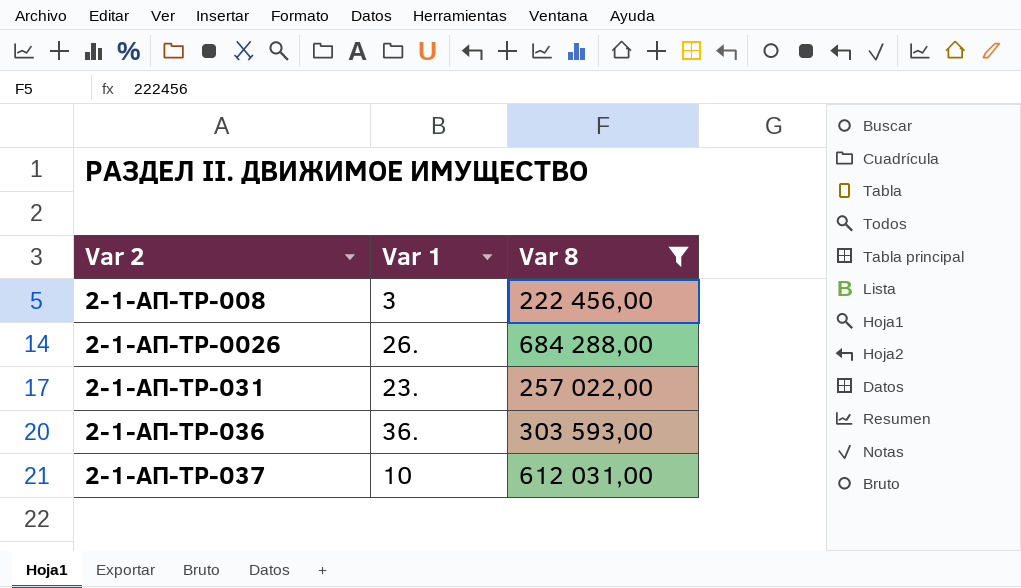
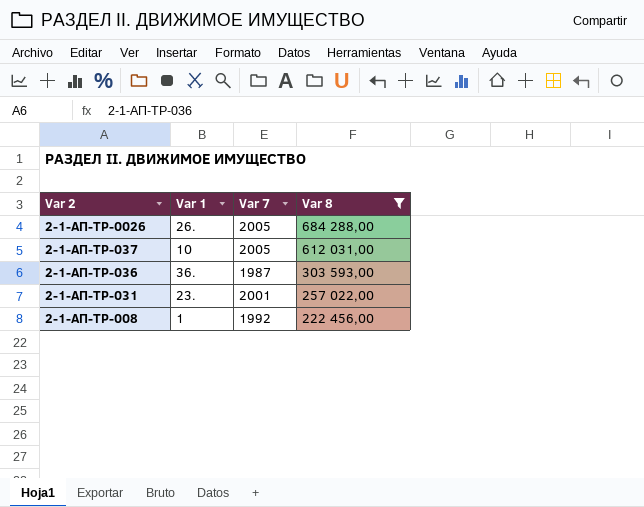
row order: Var 2 ascending -> Var 8 descending
column Var 7 | position: none -> 3
2-1-АП-ТР-008 | Var 1: 3 -> 1

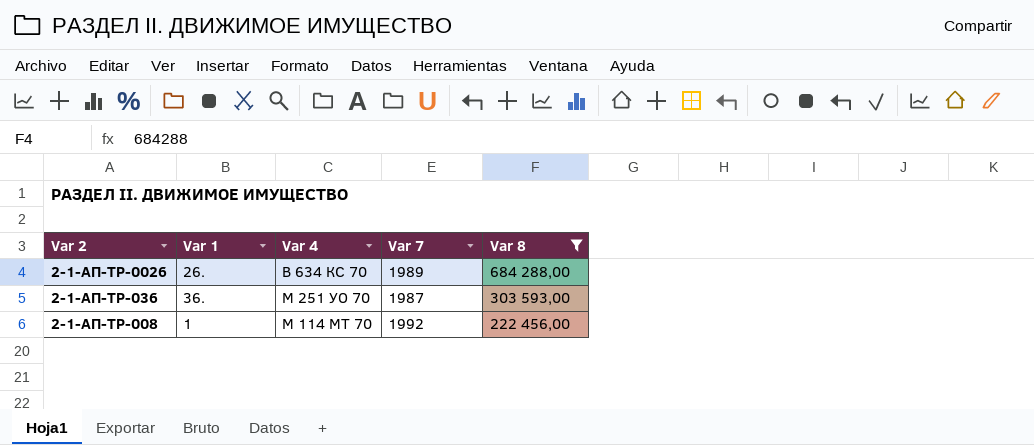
column Var 4 | position: none -> 3
row 2-1-АП-ТР-037: 10 | 2005 | 612 031,00 -> none
row 2-1-АП-ТР-031: 23. | 2001 | 257 022,00 -> none
2-1-АП-ТР-0026 | Var 7: 2005 -> 1989

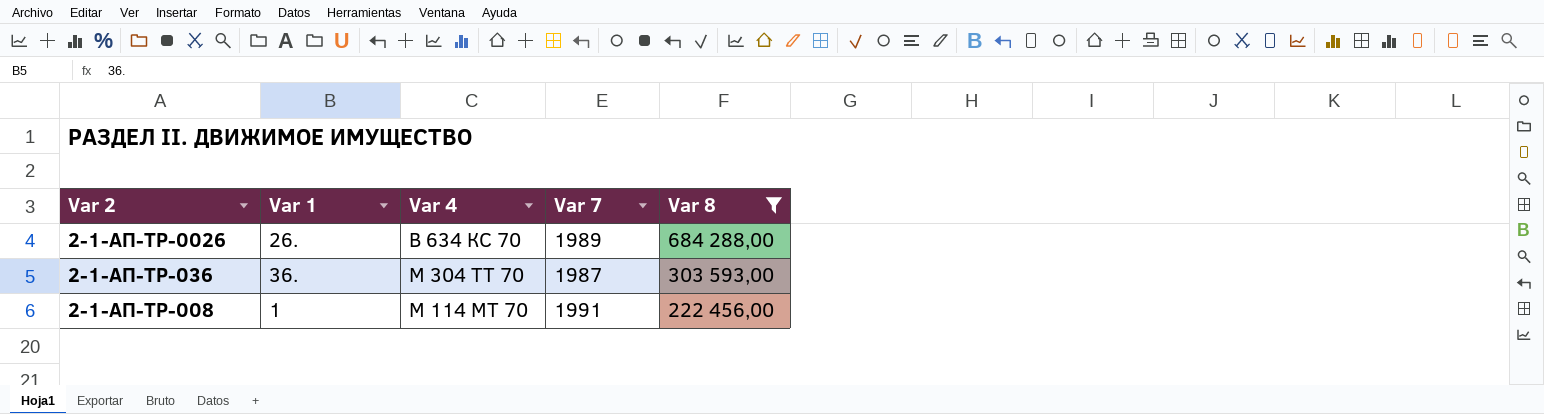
2-1-АП-ТР-036 | Var 4: М 251 УО 70 -> М 304 ТТ 70
2-1-АП-ТР-008 | Var 7: 1992 -> 1991

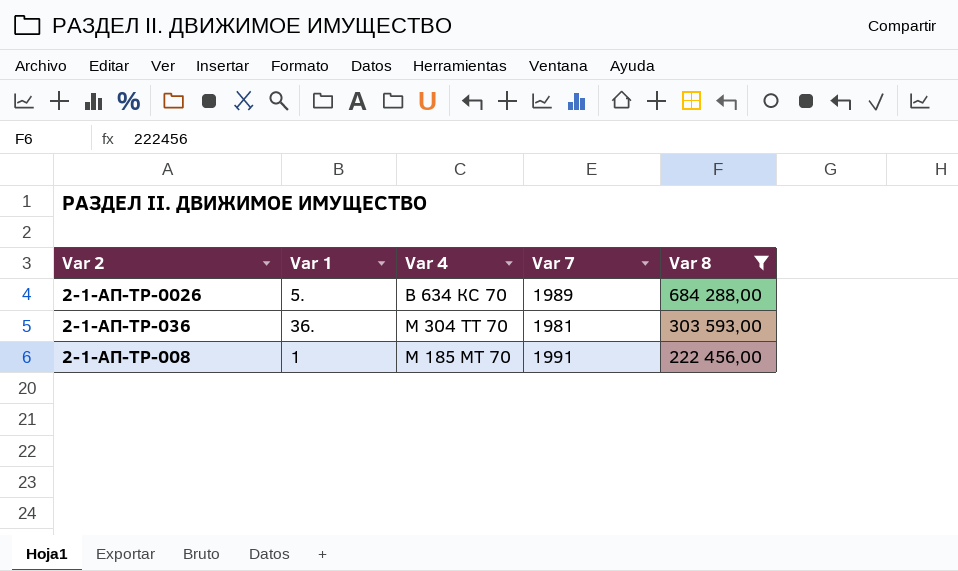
2-1-АП-ТР-0026 | Var 1: 26. -> 5.
2-1-АП-ТР-036 | Var 7: 1987 -> 1981
2-1-АП-ТР-008 | Var 4: М 114 МТ 70 -> М 185 МТ 70

